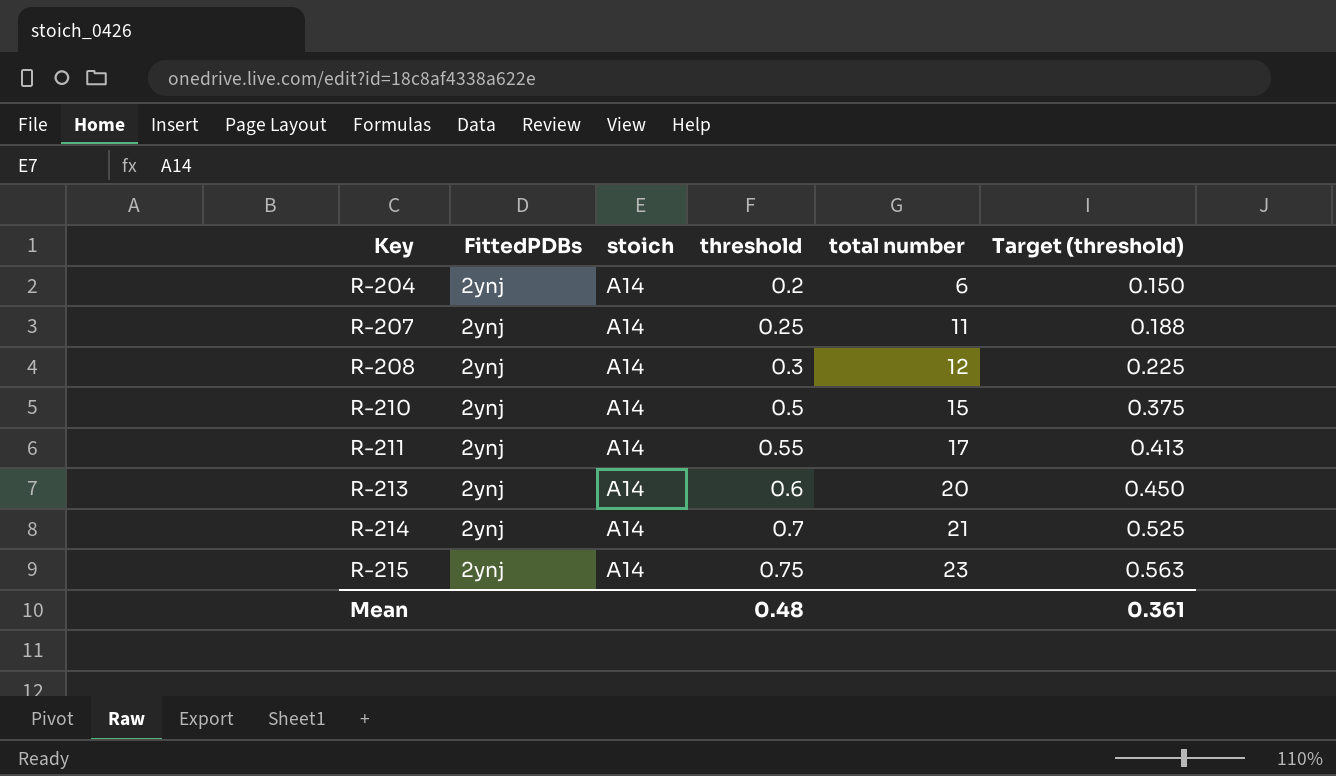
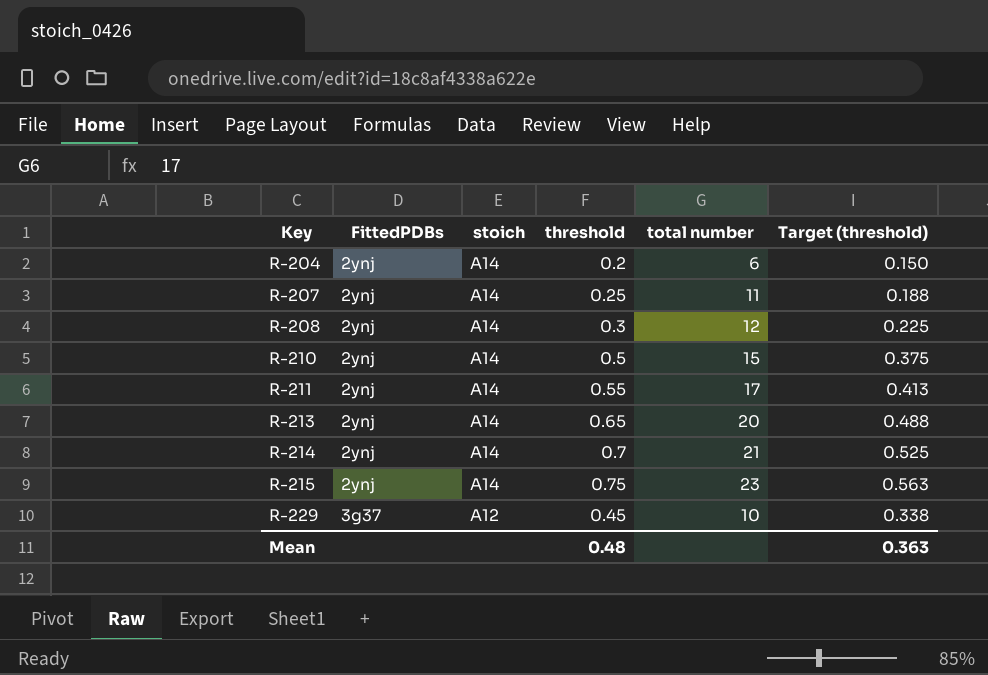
R-213 | threshold: 0.6 -> 0.65
R-213 | Target (threshold): 0.450 -> 0.488
row R-229: none -> 3g37 | A12 | 0.45 | 10 | 0.338
Mean | Target (threshold): 0.361 -> 0.363

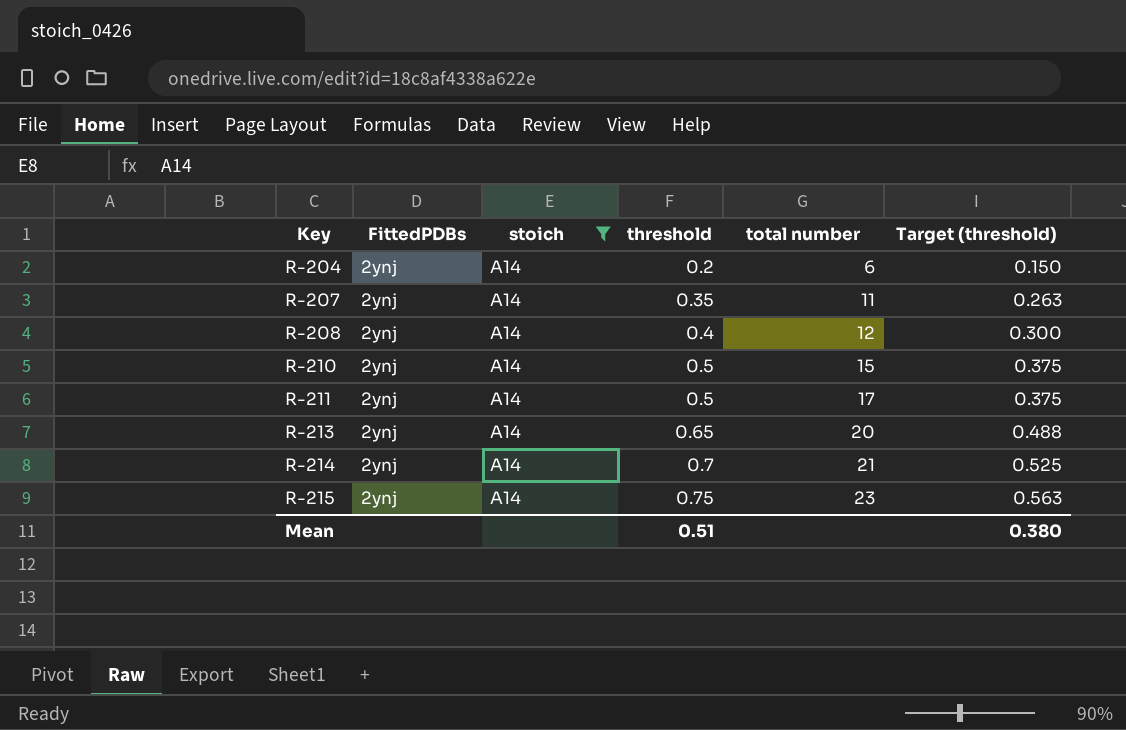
filter: none -> stoich = A14
R-207 | threshold: 0.25 -> 0.35
R-207 | Target (threshold): 0.188 -> 0.263
R-208 | threshold: 0.3 -> 0.4
R-208 | Target (threshold): 0.225 -> 0.300
R-211 | threshold: 0.55 -> 0.5
R-211 | Target (threshold): 0.413 -> 0.375
Mean | threshold: 0.48 -> 0.51
Mean | Target (threshold): 0.363 -> 0.380

